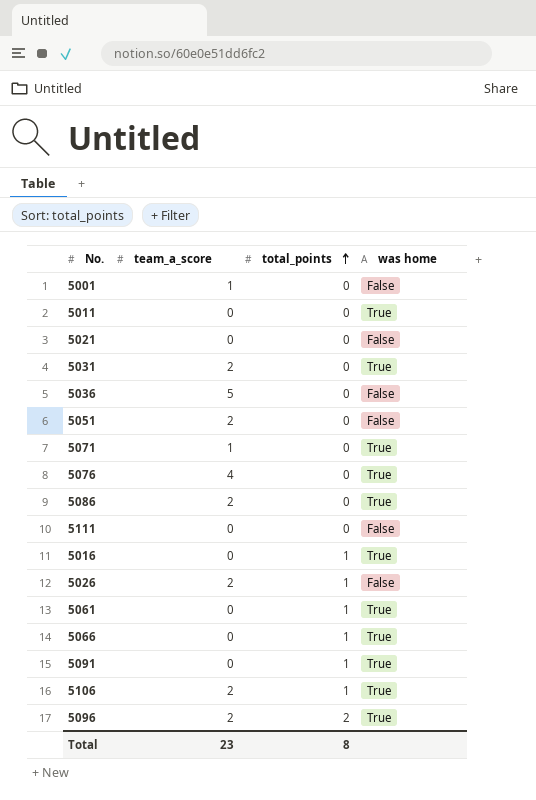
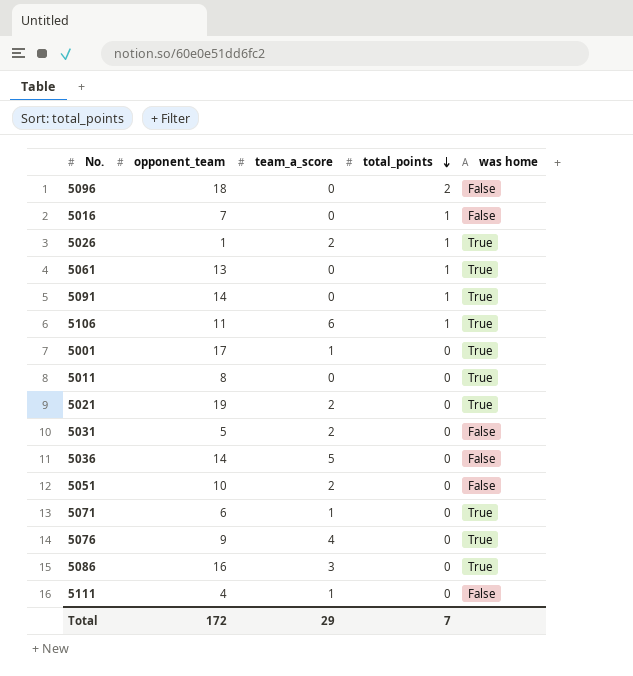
row order: total_points ascending -> total_points descending
column opponent_team | position: none -> 2
row 5066: 0 | 1 | True -> none
5096 | team_a_score: 2 -> 0
5096 | was home: True -> False
5016 | was home: True -> False
5026 | was home: False -> True
5106 | team_a_score: 2 -> 6
5001 | was home: False -> True
5021 | team_a_score: 0 -> 2
5021 | was home: False -> True
5031 | was home: True -> False
5086 | team_a_score: 2 -> 3
5111 | team_a_score: 0 -> 1
Total | team_a_score: 23 -> 29
Total | total_points: 8 -> 7

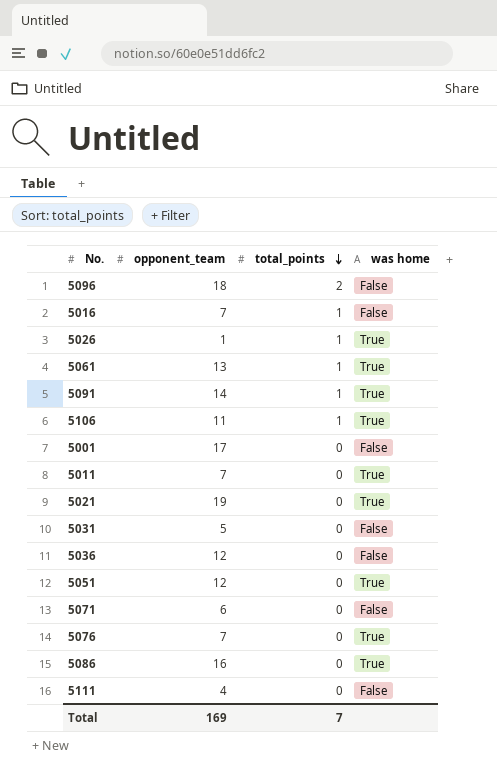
column team_a_score | position: 3 -> none
5001 | was home: True -> False
5011 | opponent_team: 8 -> 7
5036 | opponent_team: 14 -> 12
5051 | opponent_team: 10 -> 12
5051 | was home: False -> True
5071 | was home: True -> False
5076 | opponent_team: 9 -> 7
Total | opponent_team: 172 -> 169

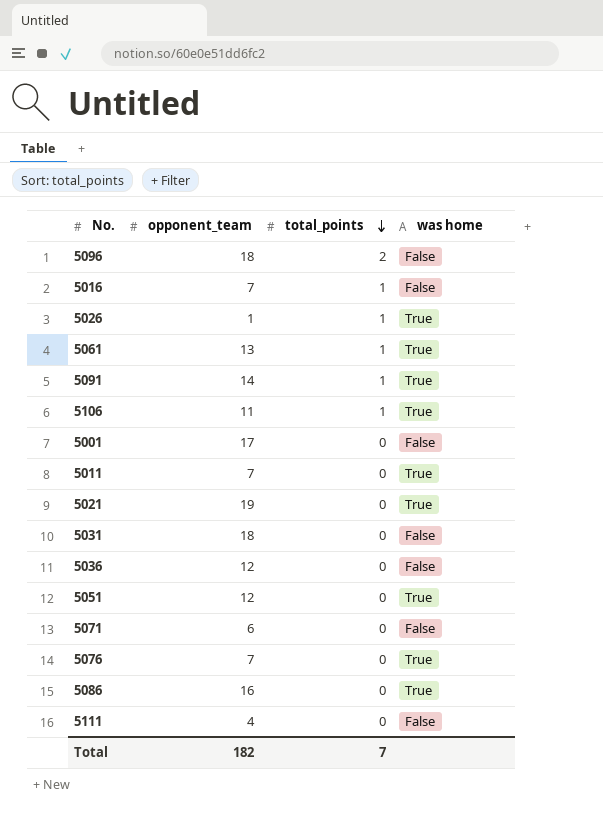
5031 | opponent_team: 5 -> 18
Total | opponent_team: 169 -> 182

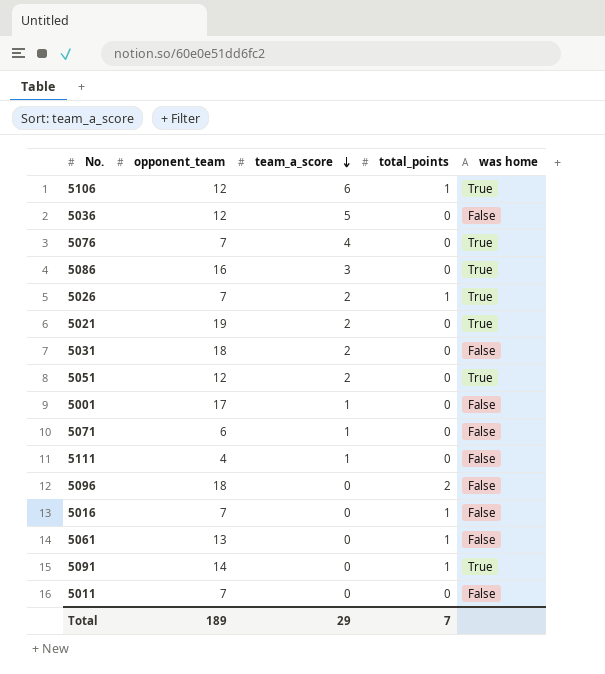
row order: total_points descending -> team_a_score descending
column team_a_score | position: none -> 3
5106 | opponent_team: 11 -> 12
5026 | opponent_team: 1 -> 7
5061 | was home: True -> False
5011 | was home: True -> False
Total | opponent_team: 182 -> 189

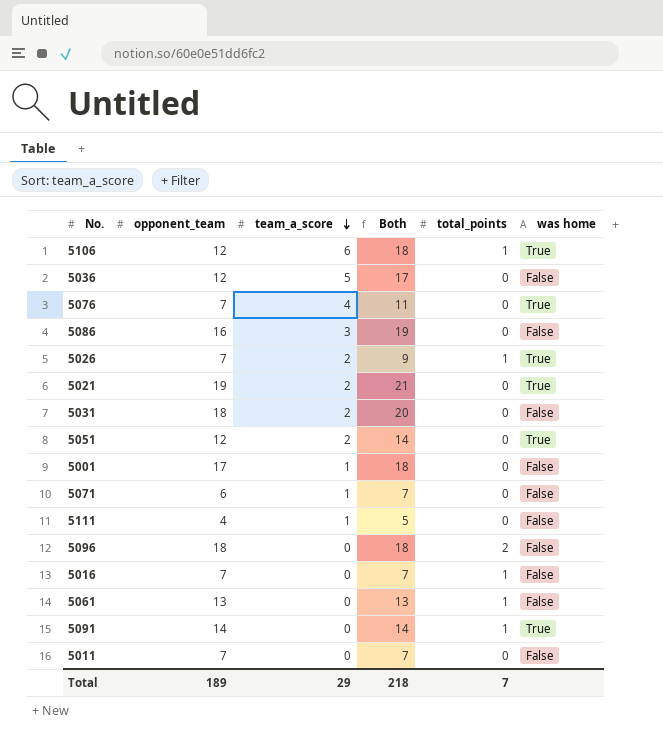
column Both | formula: none -> [opponent_team] + [team_a_score]
5086 | was home: True -> False

